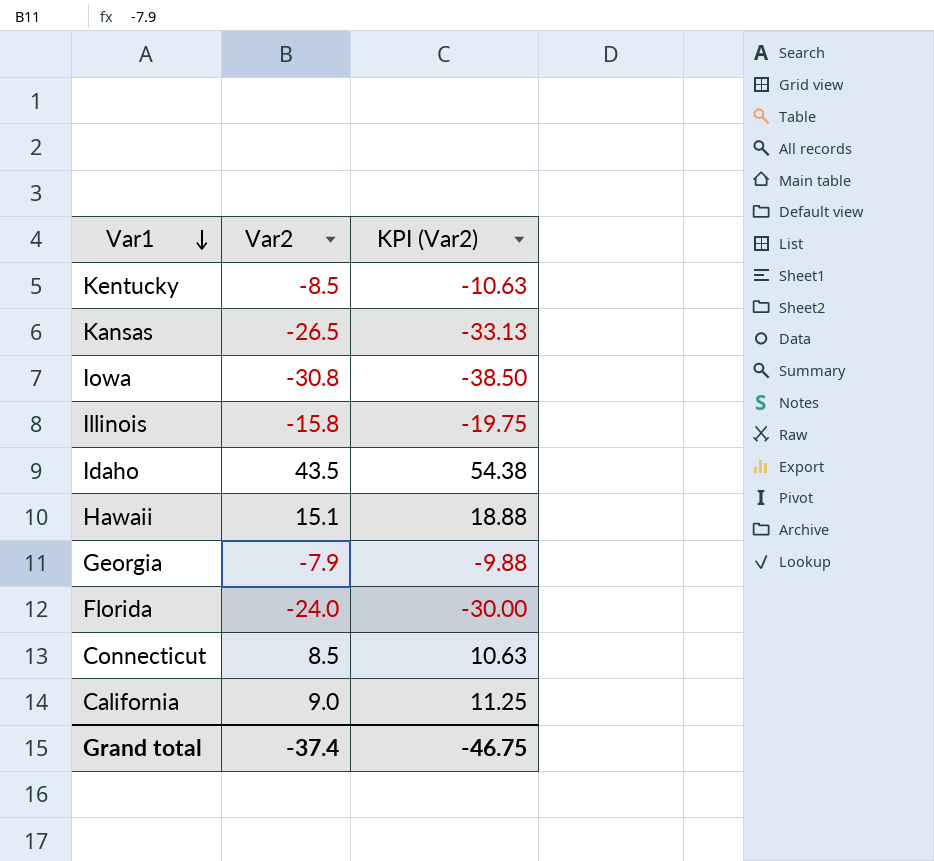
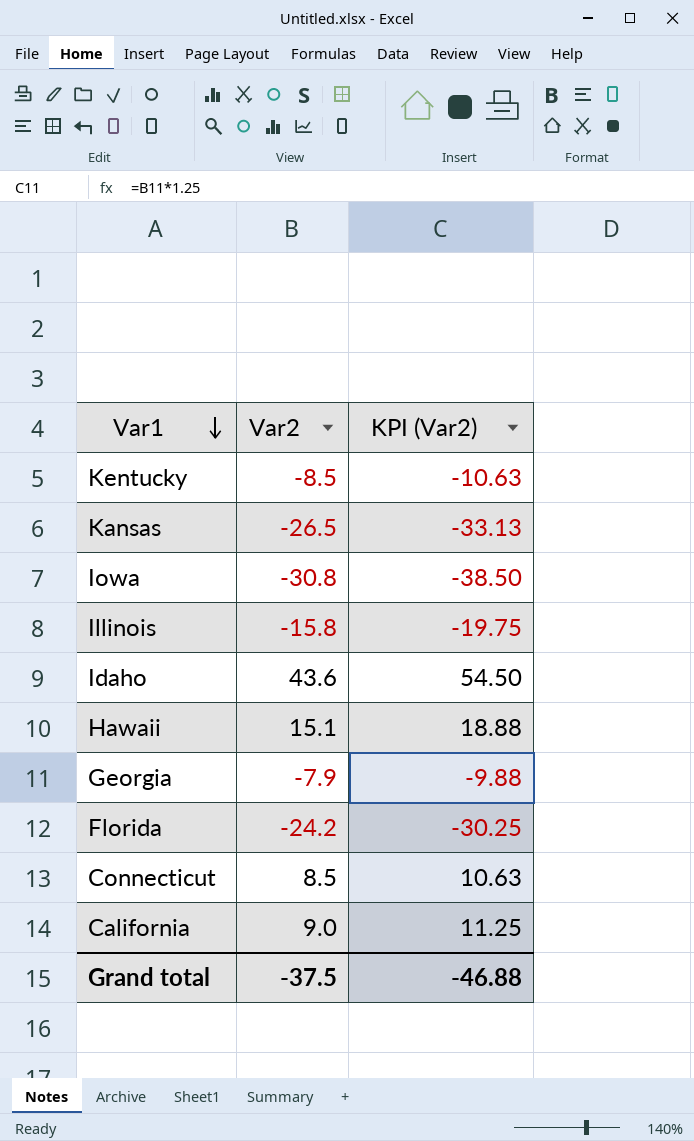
Idaho | Var2: 43.5 -> 43.6
Idaho | KPI (Var2): 54.38 -> 54.50
Florida | Var2: -24.0 -> -24.2
Florida | KPI (Var2): -30.00 -> -30.25
Grand total | Var2: -37.4 -> -37.5
Grand total | KPI (Var2): -46.75 -> -46.88

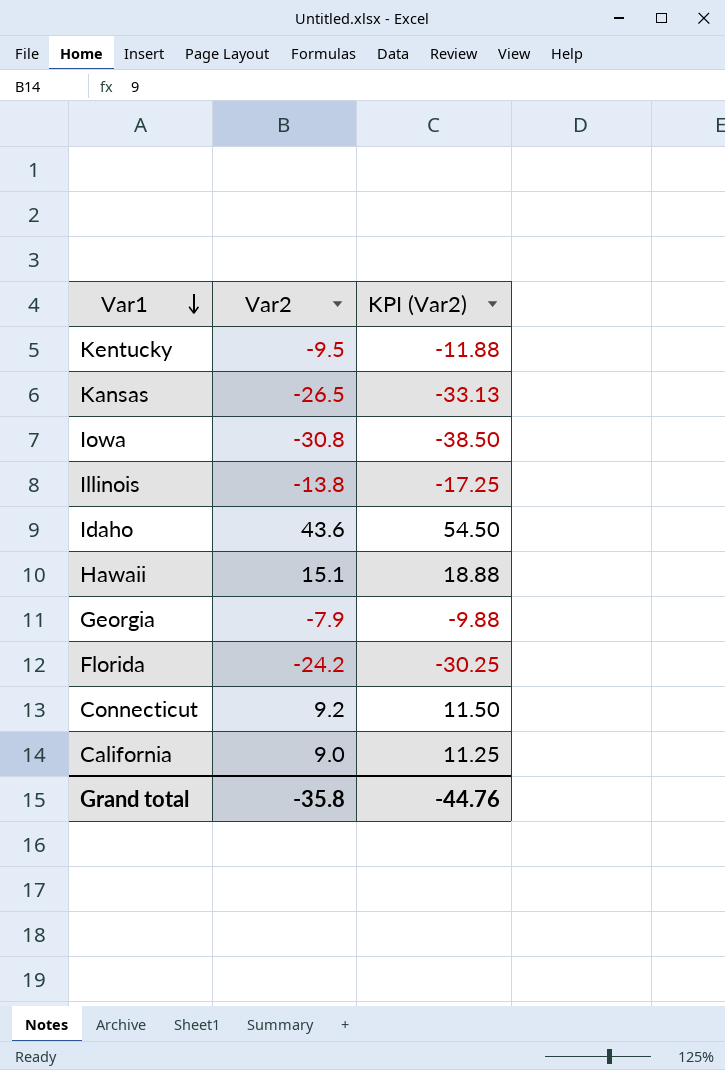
Kentucky | Var2: -8.5 -> -9.5
Kentucky | KPI (Var2): -10.63 -> -11.88
Illinois | Var2: -15.8 -> -13.8
Illinois | KPI (Var2): -19.75 -> -17.25
Connecticut | Var2: 8.5 -> 9.2
Connecticut | KPI (Var2): 10.63 -> 11.50
Grand total | Var2: -37.5 -> -35.8
Grand total | KPI (Var2): -46.88 -> -44.76

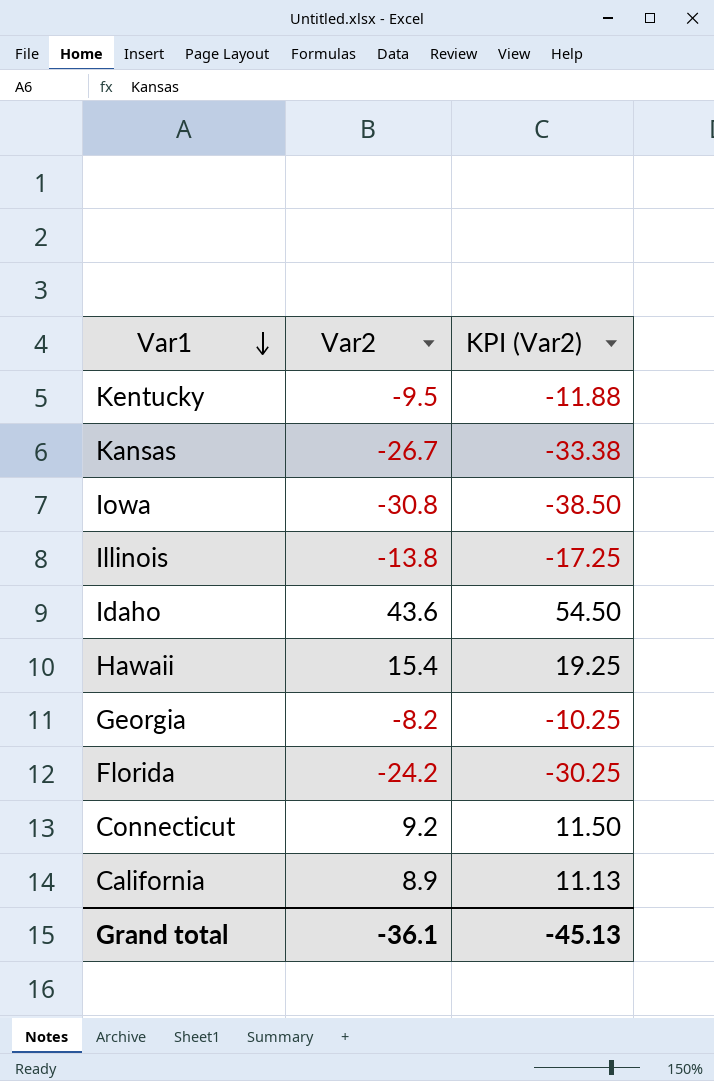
Kansas | Var2: -26.5 -> -26.7
Kansas | KPI (Var2): -33.13 -> -33.38
Hawaii | Var2: 15.1 -> 15.4
Hawaii | KPI (Var2): 18.88 -> 19.25
Georgia | Var2: -7.9 -> -8.2
Georgia | KPI (Var2): -9.88 -> -10.25
California | Var2: 9.0 -> 8.9
California | KPI (Var2): 11.25 -> 11.13
Grand total | Var2: -35.8 -> -36.1
Grand total | KPI (Var2): -44.76 -> -45.13

